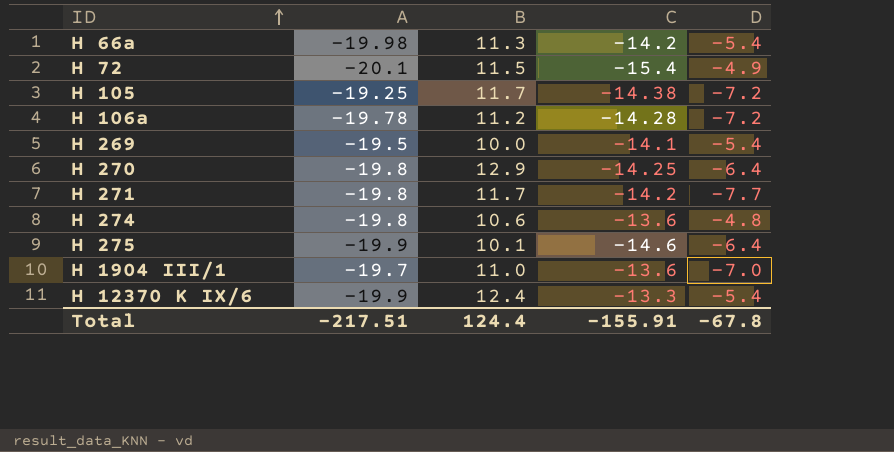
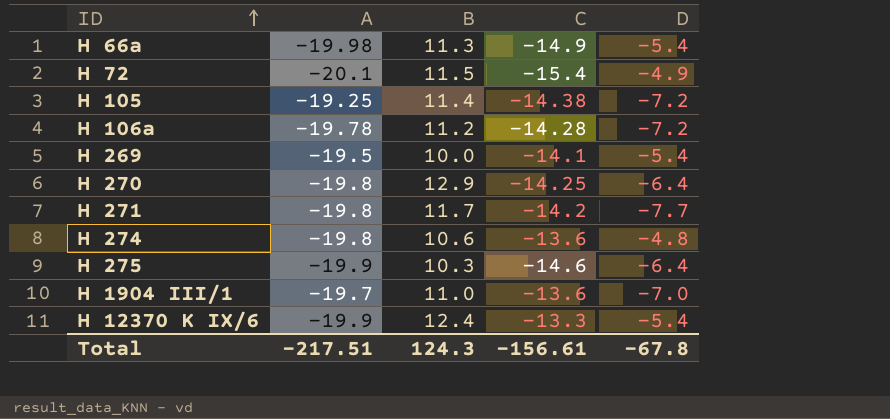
H 66a | C: -14.2 -> -14.9
H 105 | B: 11.7 -> 11.4
H 275 | B: 10.1 -> 10.3
Total | B: 124.4 -> 124.3
Total | C: -155.91 -> -156.61

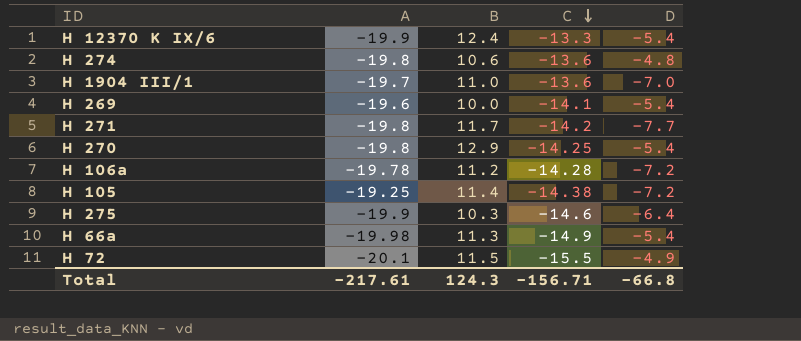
row order: ID ascending -> C descending
H 269 | A: -19.5 -> -19.6
H 270 | D: -6.4 -> -5.4
H 72 | C: -15.4 -> -15.5
Total | A: -217.51 -> -217.61
Total | C: -156.61 -> -156.71
Total | D: -67.8 -> -66.8

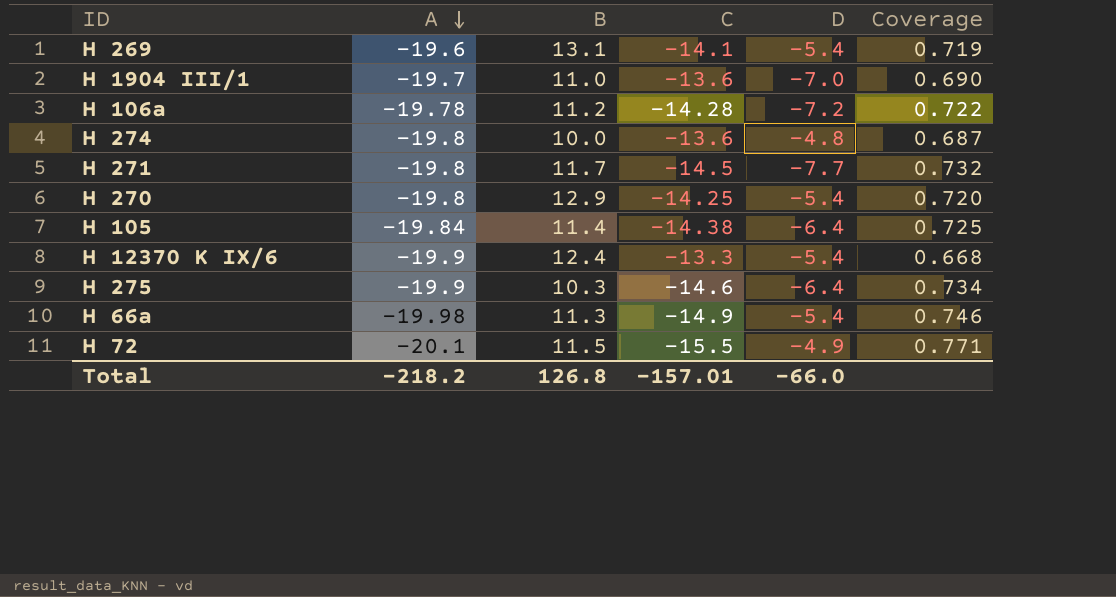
row order: C descending -> A descending
column Coverage | formula: none -> [C] / [A]
H 269 | B: 10.0 -> 13.1
H 274 | B: 10.6 -> 10.0
H 271 | C: -14.2 -> -14.5
H 105 | A: -19.25 -> -19.84
H 105 | D: -7.2 -> -6.4
Total | A: -217.61 -> -218.2
Total | B: 124.3 -> 126.8
Total | C: -156.71 -> -157.01
Total | D: -66.8 -> -66.0

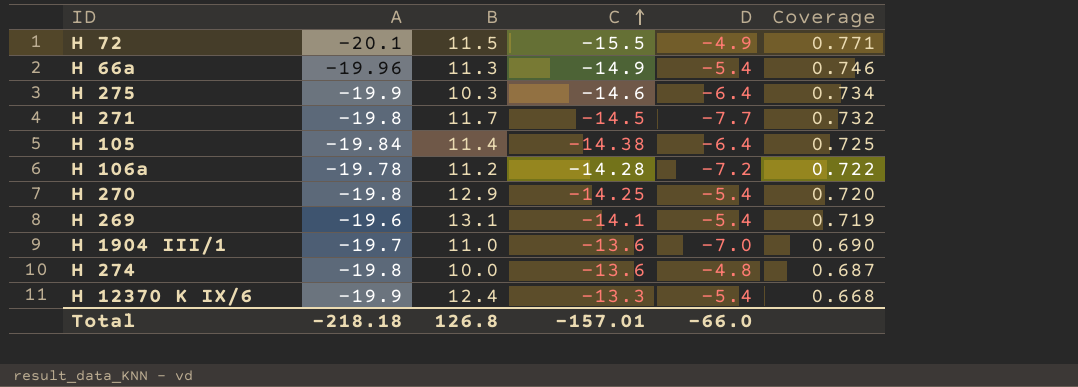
row order: A descending -> C ascending
H 66a | A: -19.98 -> -19.96
Total | A: -218.2 -> -218.18

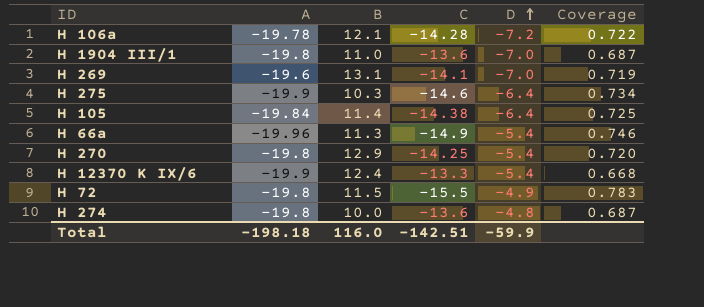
row order: C ascending -> D ascending
row H 271: -19.8 | 11.7 | -14.5 | -7.7 | 0.732 -> none
H 106a | B: 11.2 -> 12.1
H 1904 III/1 | A: -19.7 -> -19.8
H 1904 III/1 | Coverage: 0.690 -> 0.687
H 269 | D: -5.4 -> -7.0
H 72 | A: -20.1 -> -19.8
H 72 | Coverage: 0.771 -> 0.783
Total | A: -218.18 -> -198.18
Total | B: 126.8 -> 116.0
Total | C: -157.01 -> -142.51
Total | D: -66.0 -> -59.9

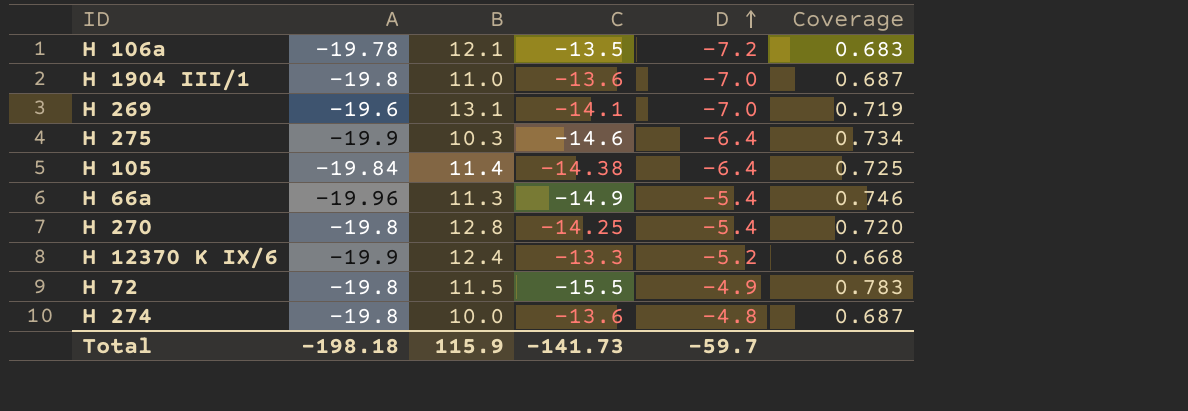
H 106a | C: -14.28 -> -13.5
H 106a | Coverage: 0.722 -> 0.683
H 270 | B: 12.9 -> 12.8
H 12370 K IX/6 | D: -5.4 -> -5.2
Total | B: 116.0 -> 115.9
Total | C: -142.51 -> -141.73
Total | D: -59.9 -> -59.7

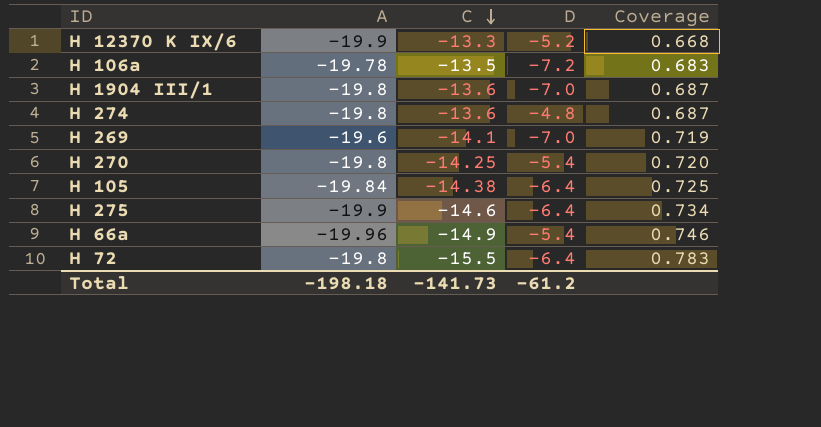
row order: D ascending -> C descending
column B | position: 3 -> none
H 72 | D: -4.9 -> -6.4
Total | D: -59.7 -> -61.2

